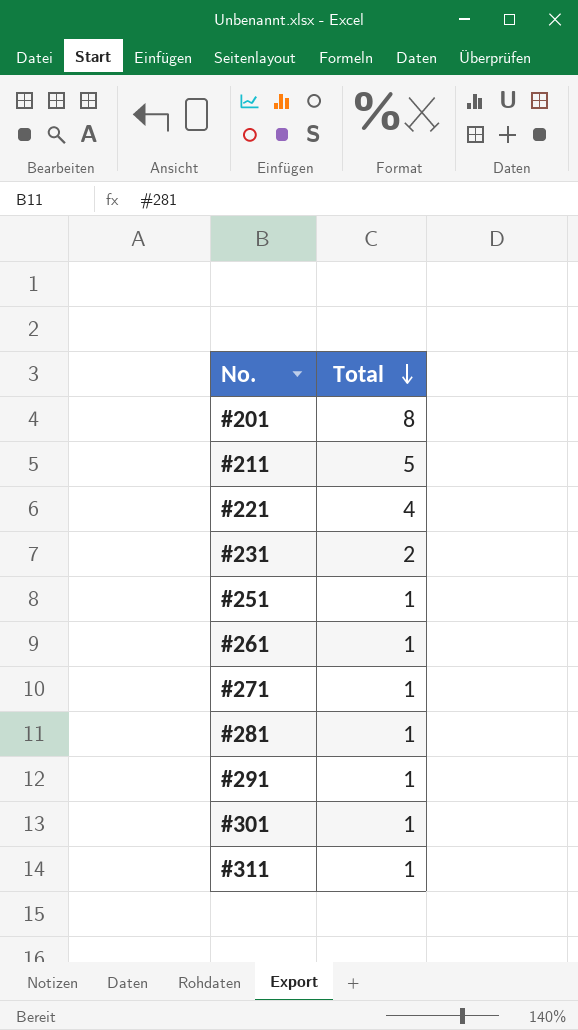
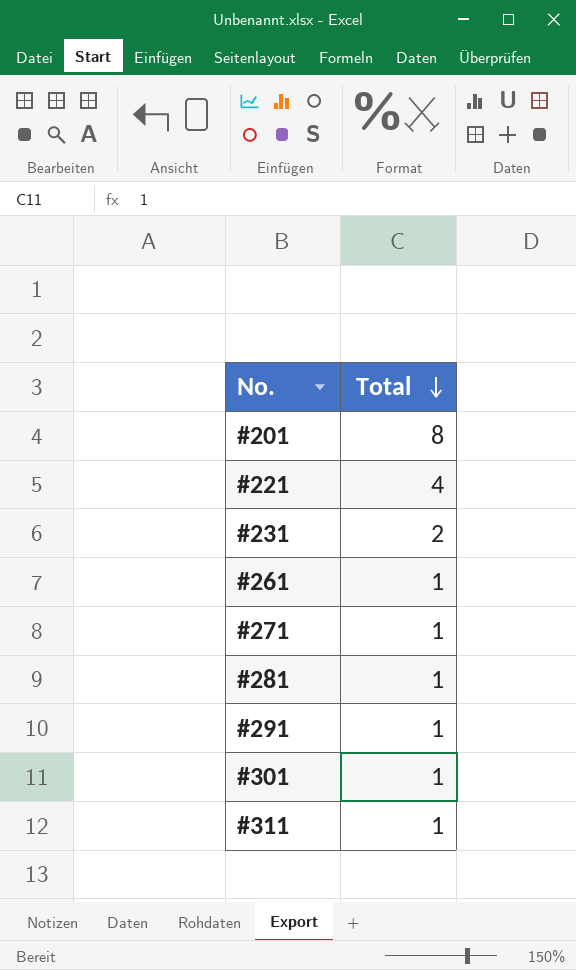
row #211: 5 -> none
row #251: 1 -> none

